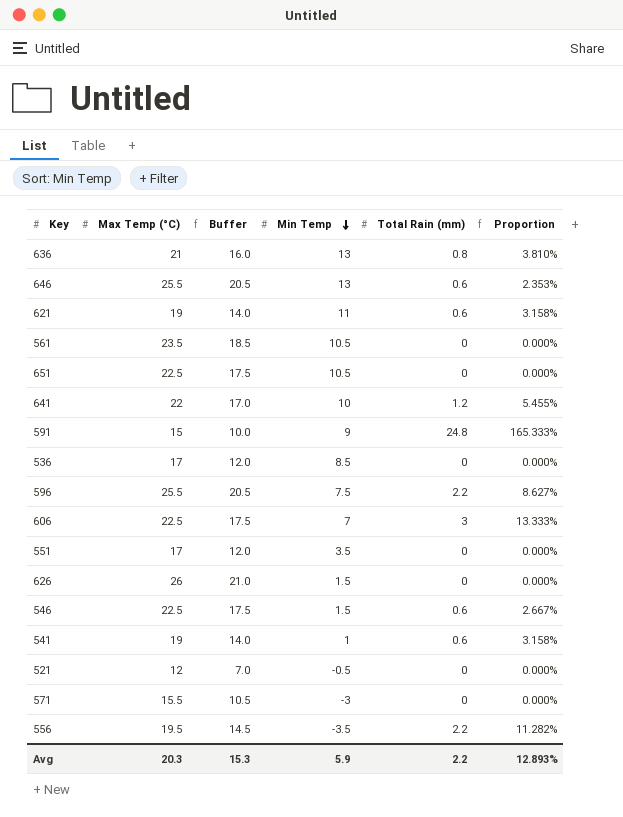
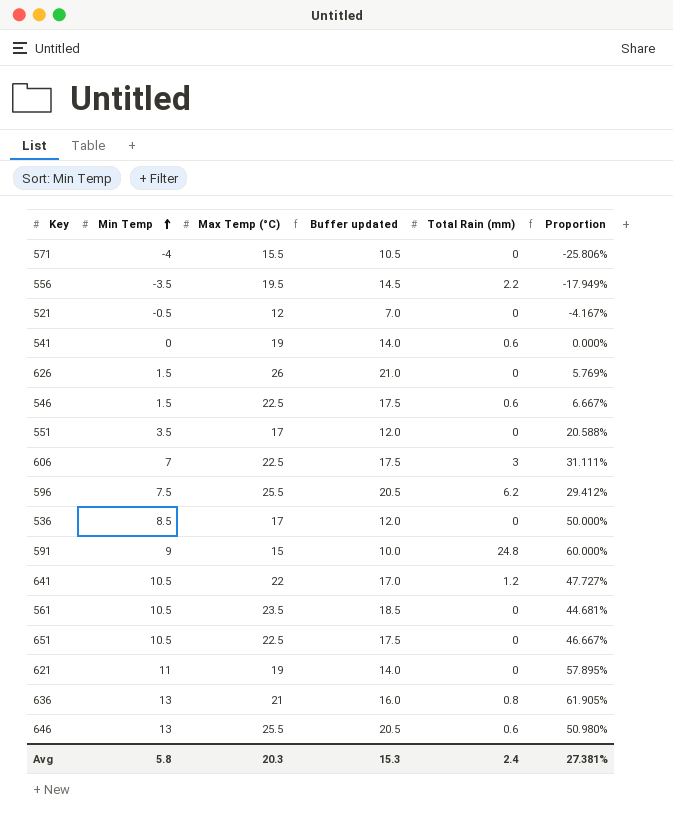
row order: Min Temp descending -> Min Temp ascending
column Min Temp | position: 4 -> 2
column name: Buffer -> Buffer updated
column Proportion | formula: [Total Rain (mm)] / [Max Temp (°C)] -> [Min Temp] / [Max Temp (°C)]
571 | Min Temp: -3 -> -4
541 | Min Temp: 1 -> 0
596 | Total Rain (mm): 2.2 -> 6.2
641 | Min Temp: 10 -> 10.5
621 | Total Rain (mm): 0.6 -> 0
Avg | Min Temp: 5.9 -> 5.8
Avg | Total Rain (mm): 2.2 -> 2.4
Avg | Proportion: 12.893% -> 27.381%

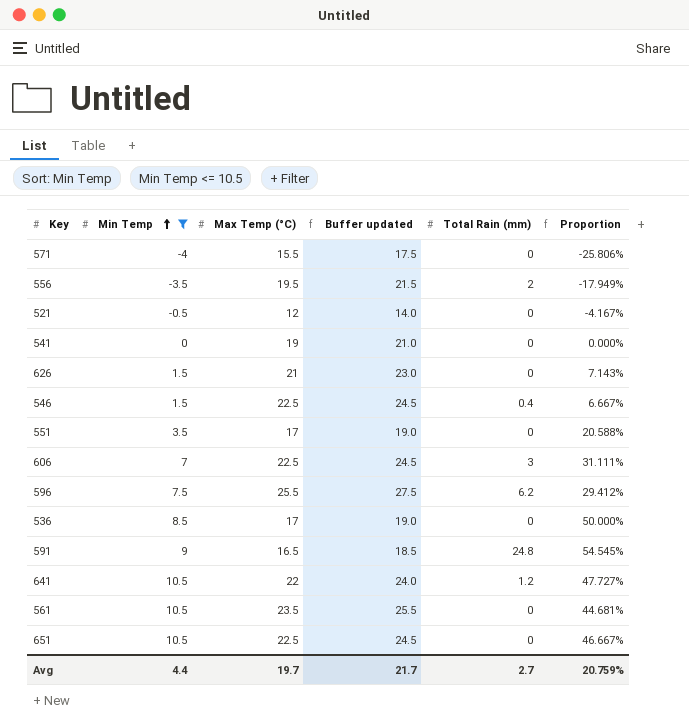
filter: none -> Min Temp <= 10.5
column Buffer updated | formula: [Max Temp (°C)] - 5 -> [Max Temp (°C)] + 2
556 | Total Rain (mm): 2.2 -> 2
541 | Total Rain (mm): 0.6 -> 0
626 | Max Temp (°C): 26 -> 21
626 | Proportion: 5.769% -> 7.143%
546 | Total Rain (mm): 0.6 -> 0.4
591 | Max Temp (°C): 15 -> 16.5
591 | Proportion: 60.000% -> 54.545%
Avg | Min Temp: 5.8 -> 4.4
Avg | Max Temp (°C): 20.3 -> 19.7
Avg | Buffer updated: 15.3 -> 21.7
Avg | Total Rain (mm): 2.4 -> 2.7
Avg | Proportion: 27.381% -> 20.759%

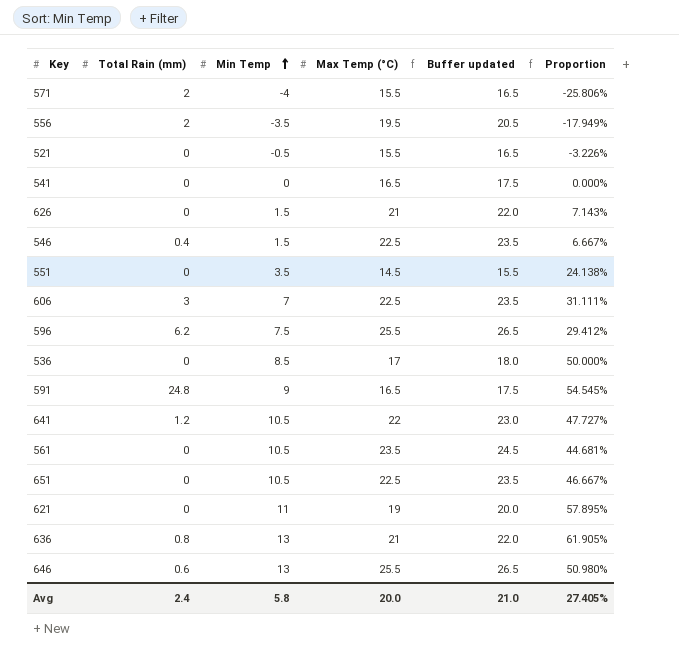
filter: Min Temp <= 10.5 -> none
column Total Rain (mm) | position: 5 -> 2
column Buffer updated | formula: [Max Temp (°C)] + 2 -> [Max Temp (°C)] + 1
571 | Total Rain (mm): 0 -> 2
521 | Max Temp (°C): 12 -> 15.5
521 | Proportion: -4.167% -> -3.226%
541 | Max Temp (°C): 19 -> 16.5
551 | Max Temp (°C): 17 -> 14.5
551 | Proportion: 20.588% -> 24.138%
Avg | Total Rain (mm): 2.7 -> 2.4
Avg | Min Temp: 4.4 -> 5.8
Avg | Max Temp (°C): 19.7 -> 20.0
Avg | Buffer updated: 21.7 -> 21.0
Avg | Proportion: 20.759% -> 27.405%

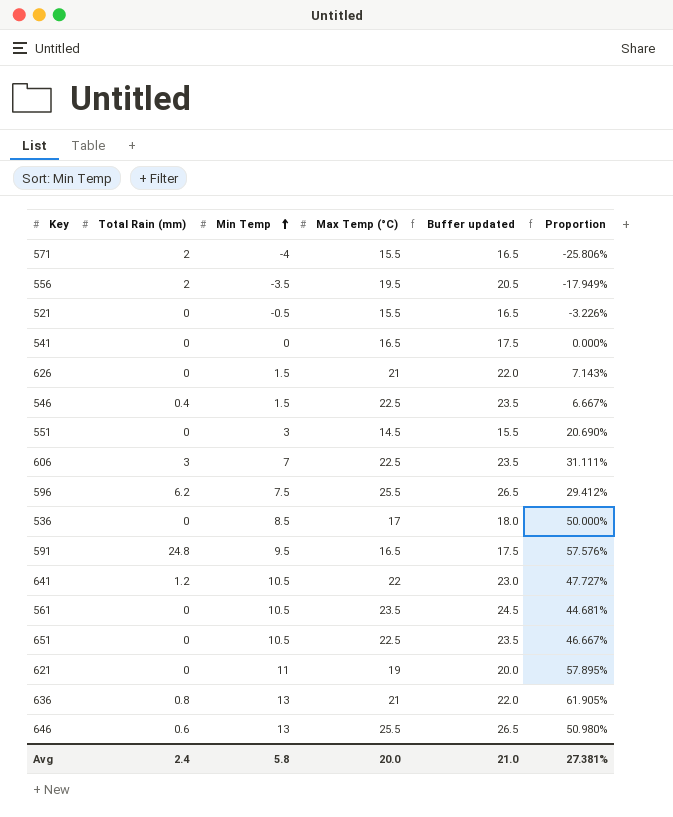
551 | Min Temp: 3.5 -> 3
551 | Proportion: 24.138% -> 20.690%
591 | Min Temp: 9 -> 9.5
591 | Proportion: 54.545% -> 57.576%
Avg | Proportion: 27.405% -> 27.381%

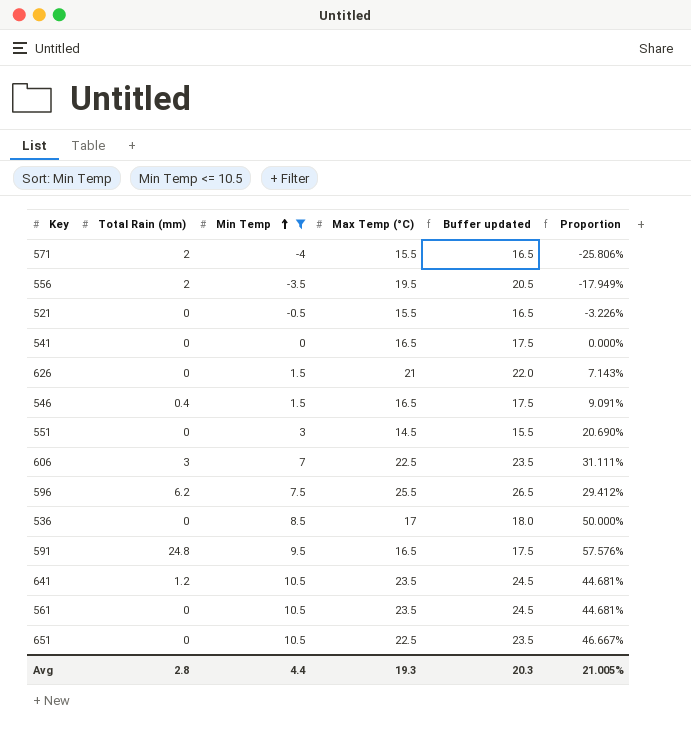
filter: none -> Min Temp <= 10.5
546 | Max Temp (°C): 22.5 -> 16.5
546 | Buffer updated: 23.5 -> 17.5
546 | Proportion: 6.667% -> 9.091%
641 | Max Temp (°C): 22 -> 23.5
641 | Buffer updated: 23.0 -> 24.5
641 | Proportion: 47.727% -> 44.681%
Avg | Total Rain (mm): 2.4 -> 2.8
Avg | Min Temp: 5.8 -> 4.4
Avg | Max Temp (°C): 20.0 -> 19.3
Avg | Buffer updated: 21.0 -> 20.3
Avg | Proportion: 27.381% -> 21.005%

